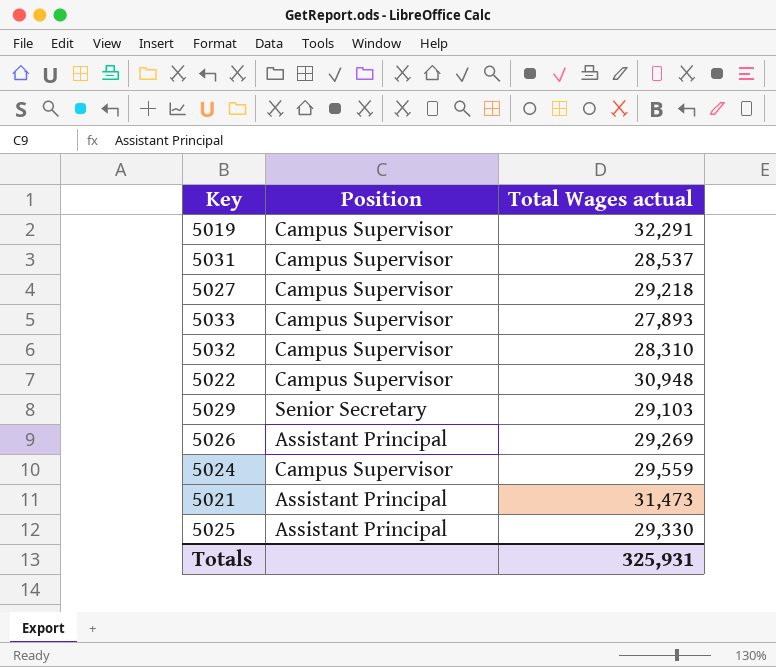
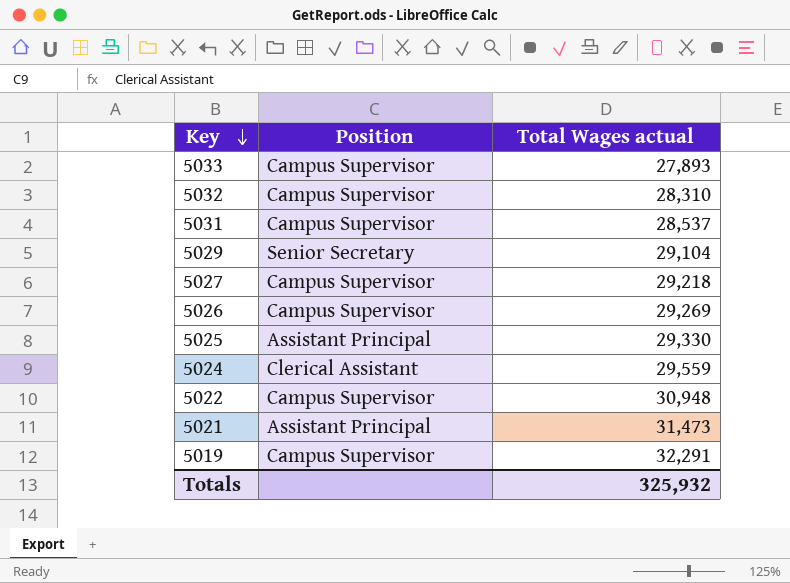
row order: none -> Key descending
5029 | Total Wages actual: 29,103 -> 29,104
5026 | Position: Assistant Principal -> Campus Supervisor
5024 | Position: Campus Supervisor -> Clerical Assistant
Totals | Total Wages actual: 325,931 -> 325,932

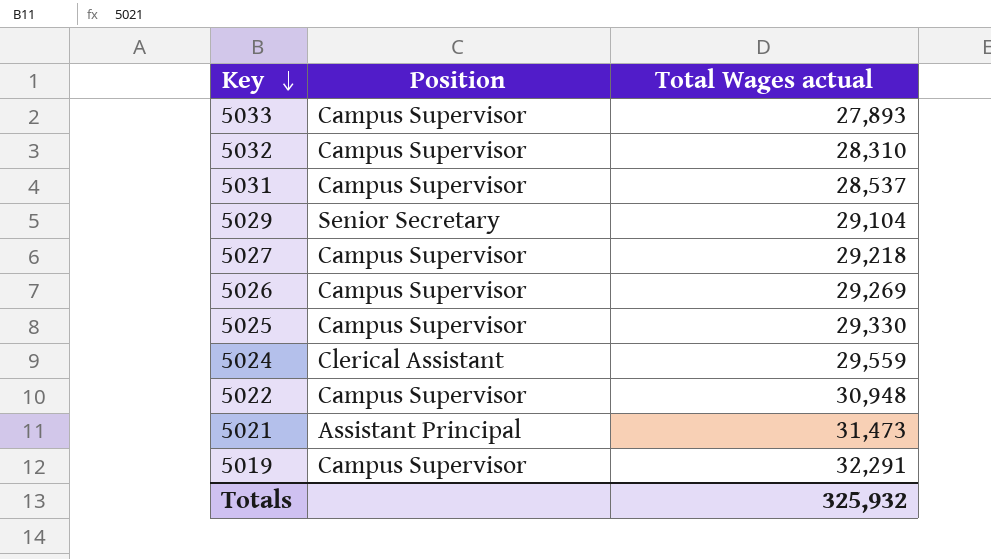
5025 | Position: Assistant Principal -> Campus Supervisor

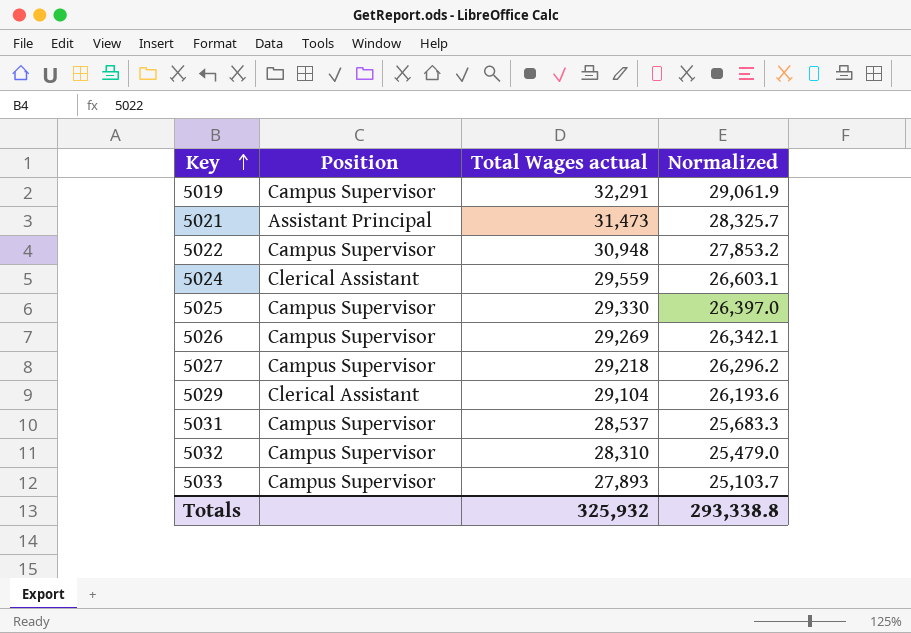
row order: Key descending -> Key ascending
column Normalized | formula: none -> [Total Wages actual] * 0.9
5029 | Position: Senior Secretary -> Clerical Assistant

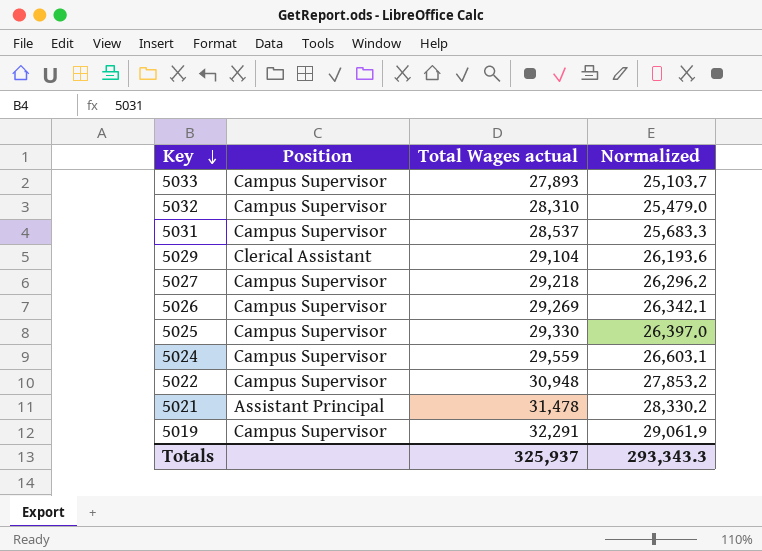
row order: Key ascending -> Key descending
5024 | Position: Clerical Assistant -> Campus Supervisor
5021 | Total Wages actual: 31,473 -> 31,478
5021 | Normalized: 28,325.7 -> 28,330.2
Totals | Total Wages actual: 325,932 -> 325,937
Totals | Normalized: 293,338.8 -> 293,343.3

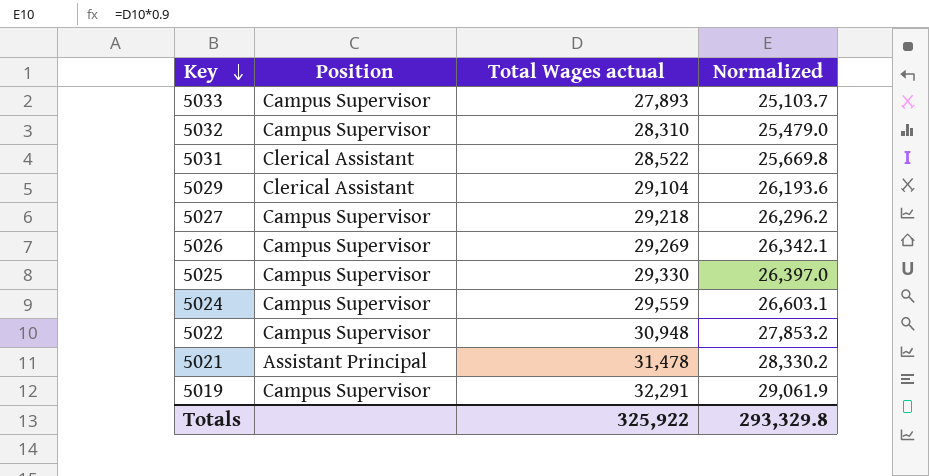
5031 | Position: Campus Supervisor -> Clerical Assistant
5031 | Total Wages actual: 28,537 -> 28,522
5031 | Normalized: 25,683.3 -> 25,669.8
Totals | Total Wages actual: 325,937 -> 325,922
Totals | Normalized: 293,343.3 -> 293,329.8

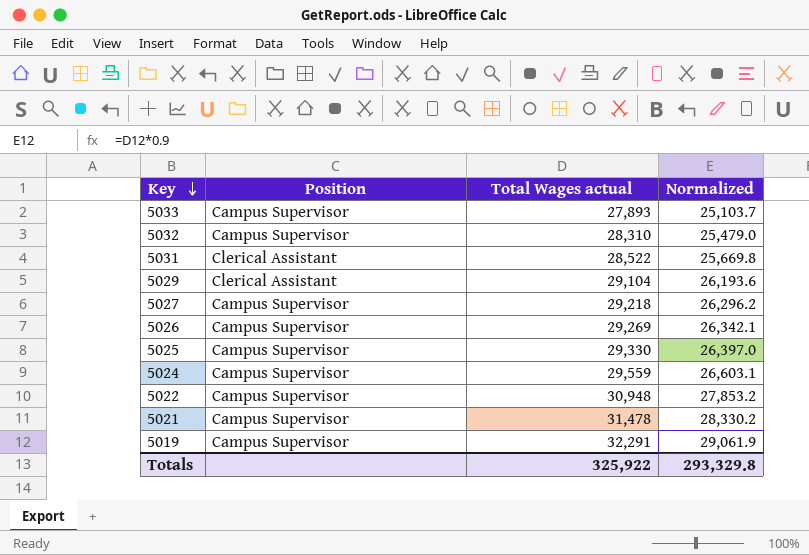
5021 | Position: Assistant Principal -> Campus Supervisor

